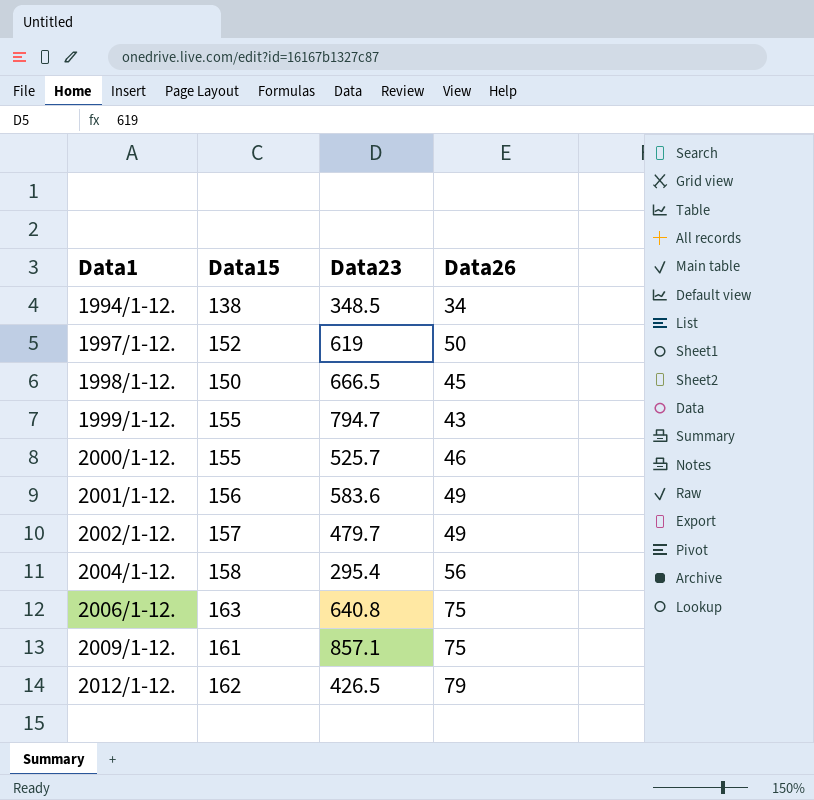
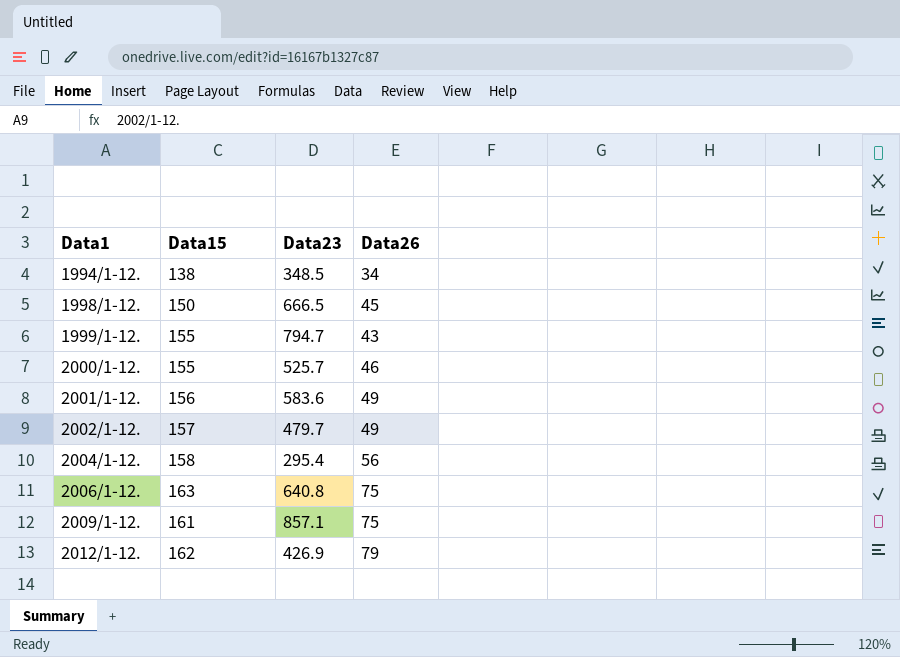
row 1997/1-12.: 152 | 619 | 50 -> none
2012/1-12. | Data23: 426.5 -> 426.9

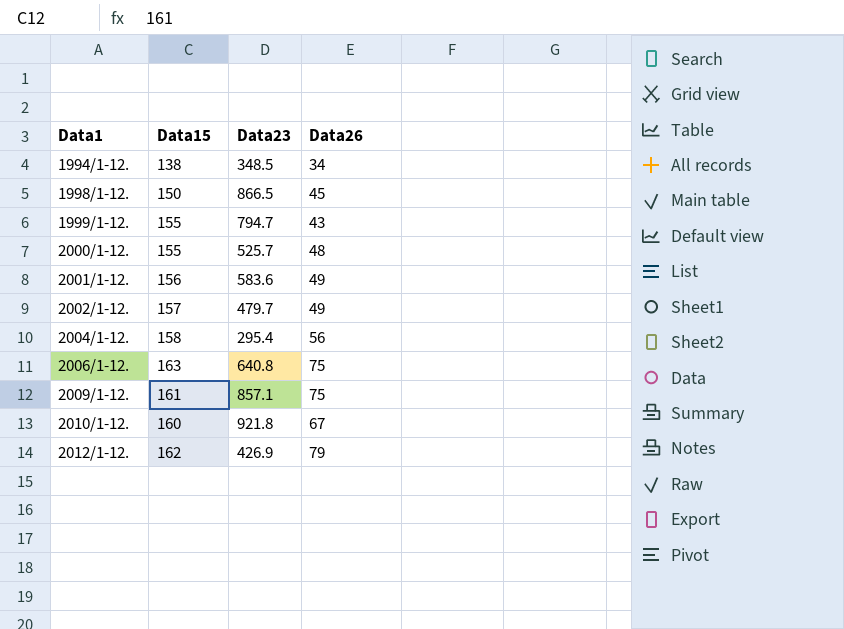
1998/1-12. | Data23: 666.5 -> 866.5
2000/1-12. | Data26: 46 -> 48
row 2010/1-12.: none -> 160 | 921.8 | 67

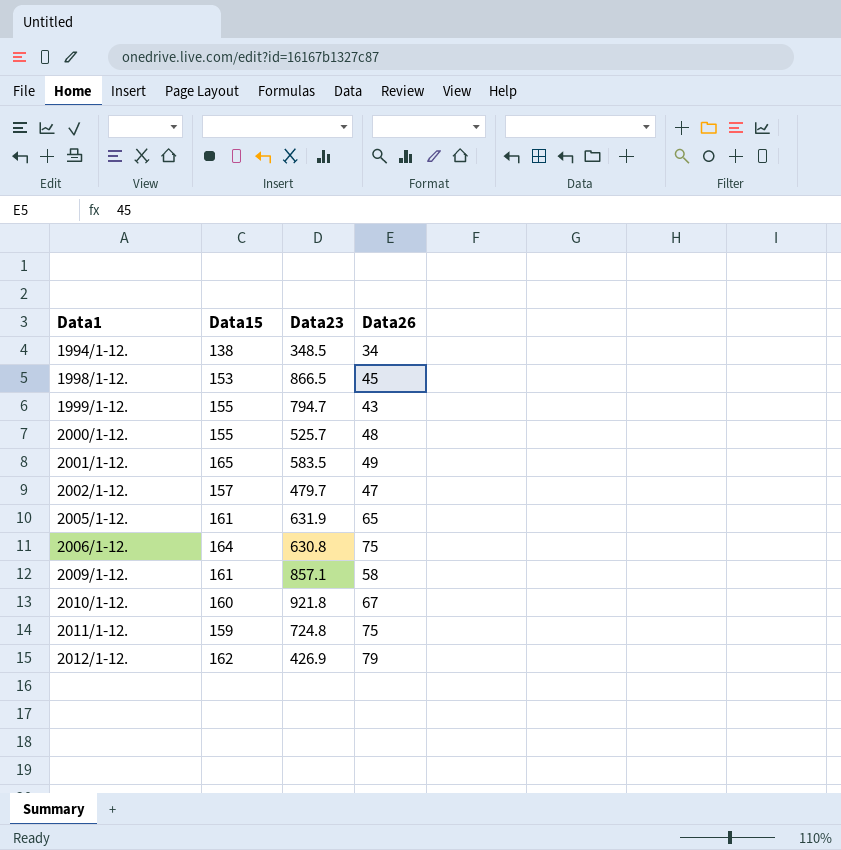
row 2004/1-12.: 158 | 295.4 | 56 -> none
1998/1-12. | Data15: 150 -> 153
2001/1-12. | Data15: 156 -> 165
2001/1-12. | Data23: 583.6 -> 583.5
2002/1-12. | Data26: 49 -> 47
row 2005/1-12.: none -> 161 | 631.9 | 65
2006/1-12. | Data15: 163 -> 164
2006/1-12. | Data23: 640.8 -> 630.8
2009/1-12. | Data26: 75 -> 58
row 2011/1-12.: none -> 159 | 724.8 | 75

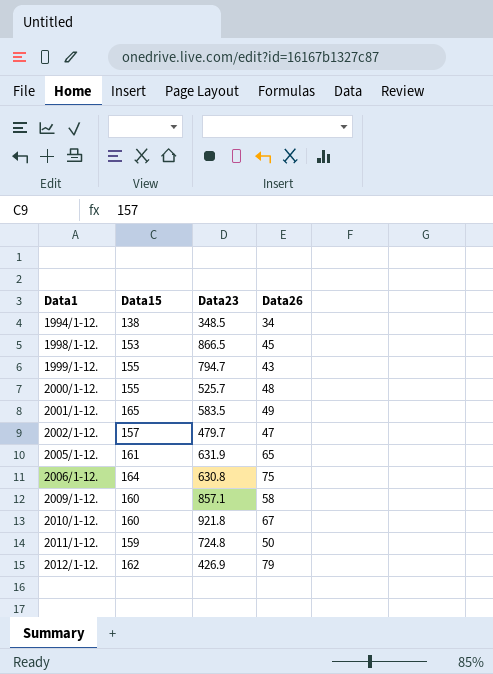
2009/1-12. | Data15: 161 -> 160
2011/1-12. | Data26: 75 -> 50

